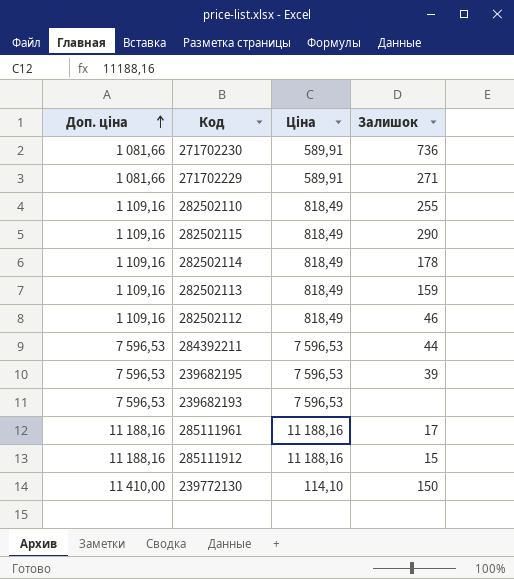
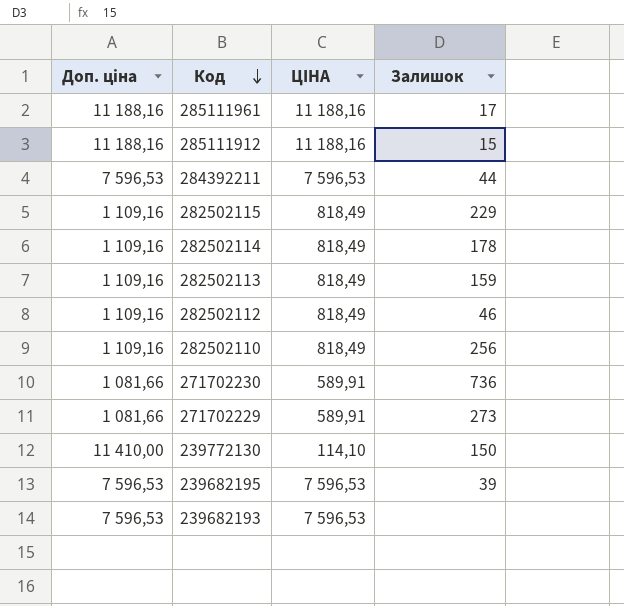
row order: Доп. ціна ascending -> Код descending
column name: Ціна -> ЦІНА
282502115 | Залишок: 290 -> 229
282502110 | Залишок: 255 -> 256
271702229 | Залишок: 271 -> 273

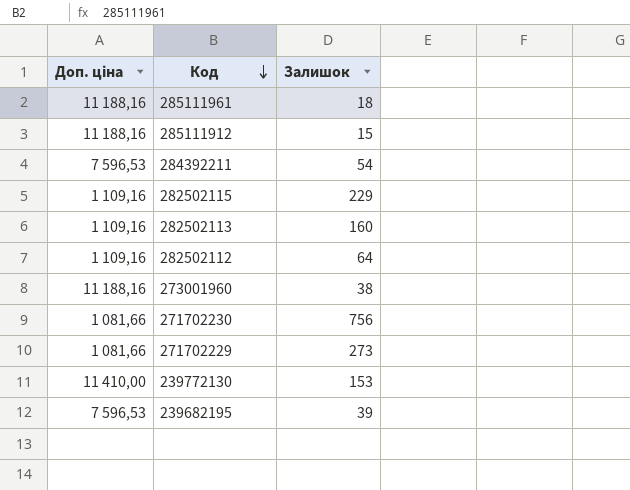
column ЦІНА | position: 3 -> none
row 282502114: 1 109,16 | 818,49 | 178 -> none
row 282502110: 1 109,16 | 818,49 | 256 -> none
row 239682193: 7 596,53 | 7 596,53 | none -> none
285111961 | Залишок: 17 -> 18
284392211 | Залишок: 44 -> 54
282502113 | Залишок: 159 -> 160
282502112 | Залишок: 46 -> 64
row 273001960: none -> 11 188,16 | 38
271702230 | Залишок: 736 -> 756
239772130 | Залишок: 150 -> 153

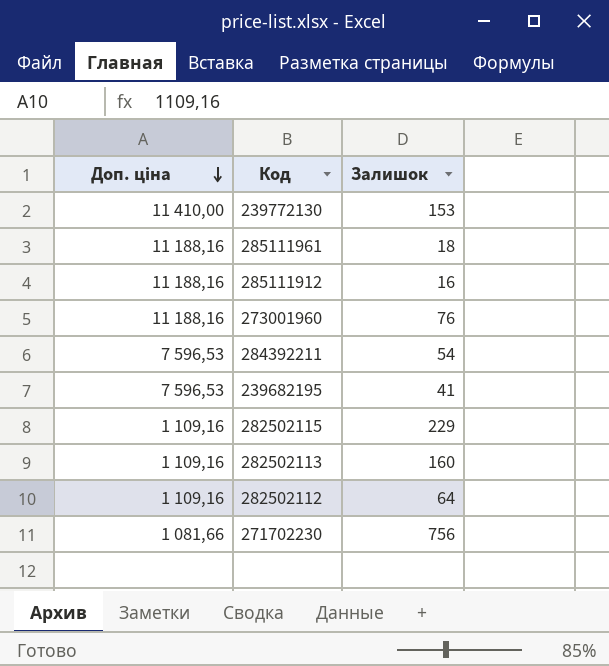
row order: Код descending -> Доп. ціна descending
row 271702229: 1 081,66 | 273 -> none
285111912 | Залишок: 15 -> 16
273001960 | Залишок: 38 -> 76
239682195 | Залишок: 39 -> 41

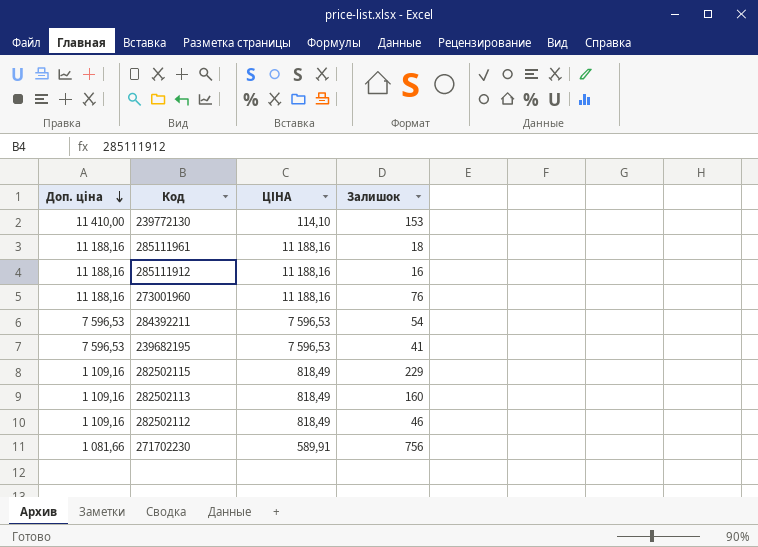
column ЦІНА | position: none -> 3
282502112 | Залишок: 64 -> 46

